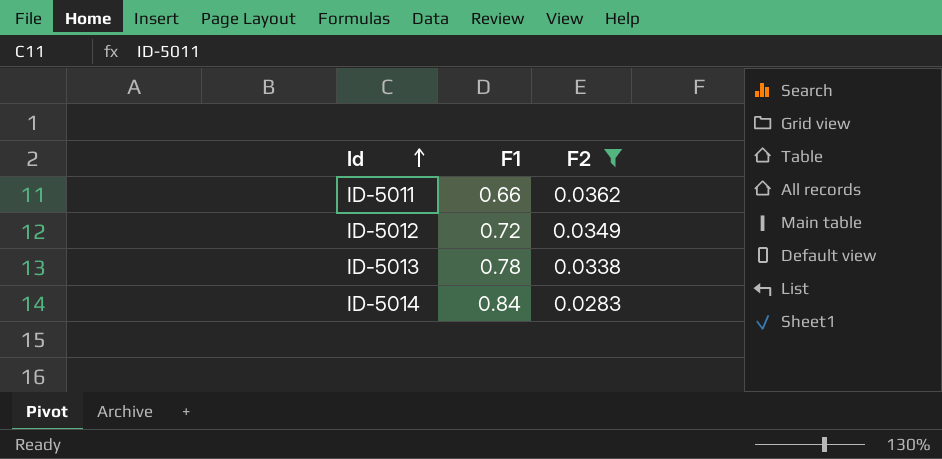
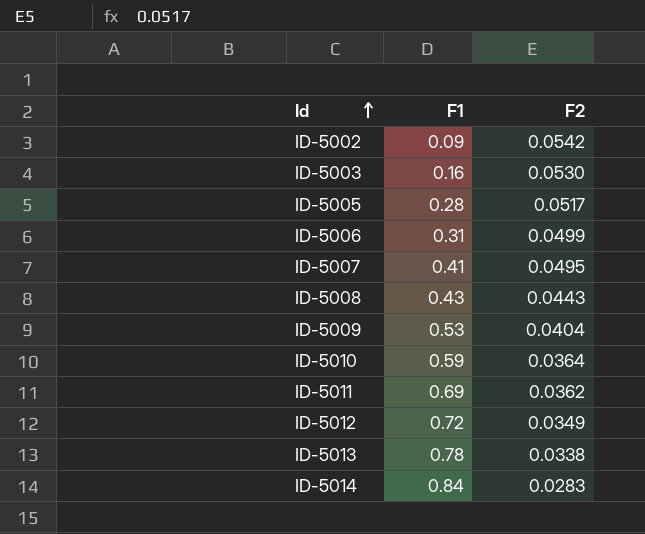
filter: F2 <= 0.0362 -> none
ID-5011 | F1: 0.66 -> 0.69

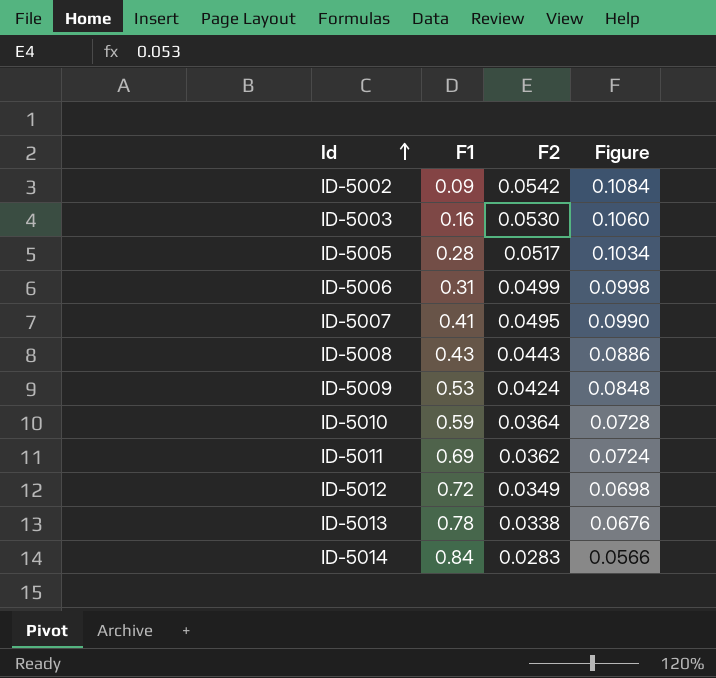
column Figure | formula: none -> [F2] * 2
ID-5009 | F2: 0.0404 -> 0.0424

